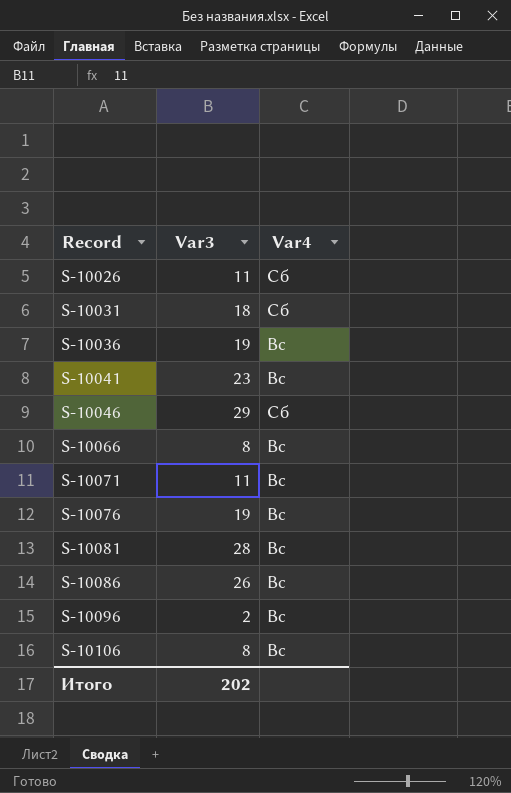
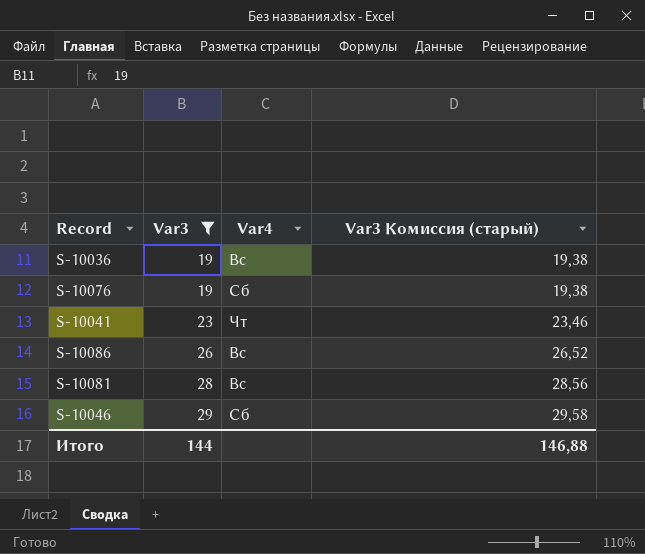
filter: none -> Var3 >= 19
row order: Record ascending -> Var3 ascending
column Var3 Комиссия (старый) | formula: none -> [Var3] * 1,02
S-10076 | Var4: Вс -> Сб
S-10041 | Var4: Вс -> Чт
Итого | Var3: 202 -> 144

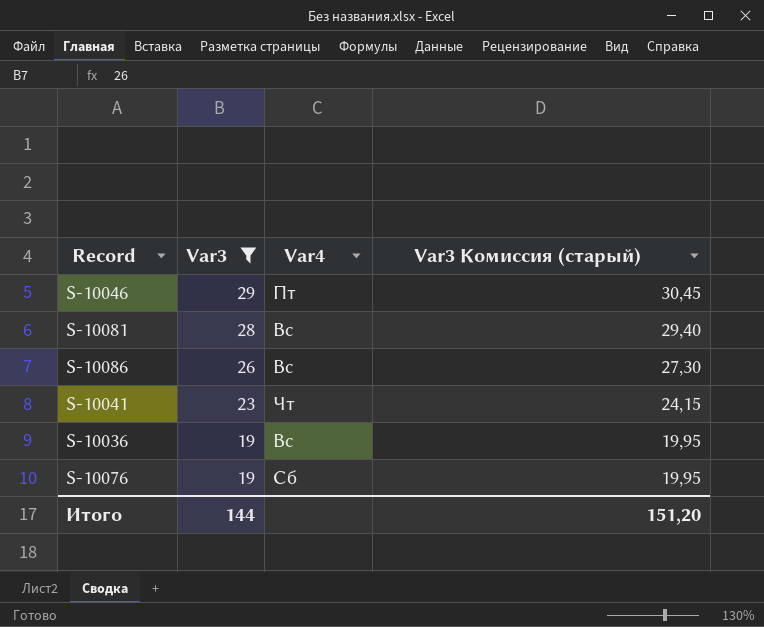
row order: Var3 ascending -> Var3 descending
column Var3 Комиссия (старый) | formula: [Var3] * 1,02 -> [Var3] * 1,05
S-10046 | Var4: Сб -> Пт
Итого | Var3 Комиссия (старый): 146,88 -> 151,20

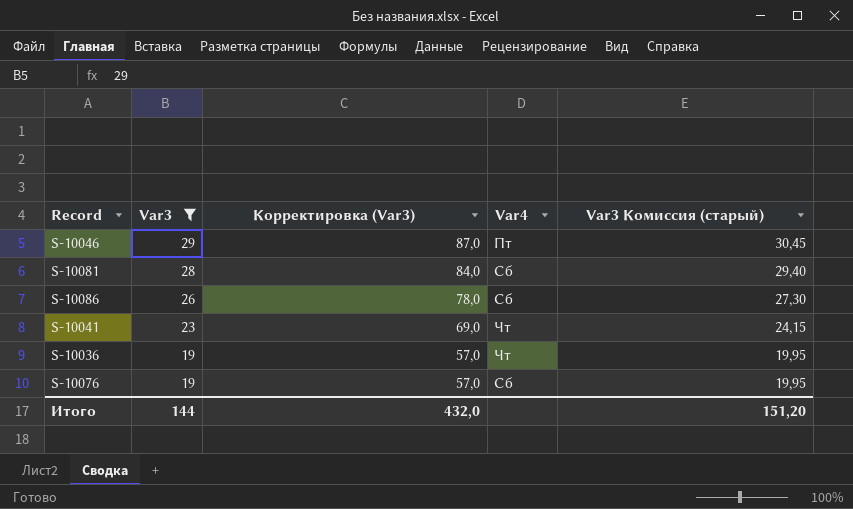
column Корректировка (Var3) | formula: none -> [Var3] * 3
S-10081 | Var4: Вс -> Сб
S-10086 | Var4: Вс -> Сб
S-10036 | Var4: Вс -> Чт

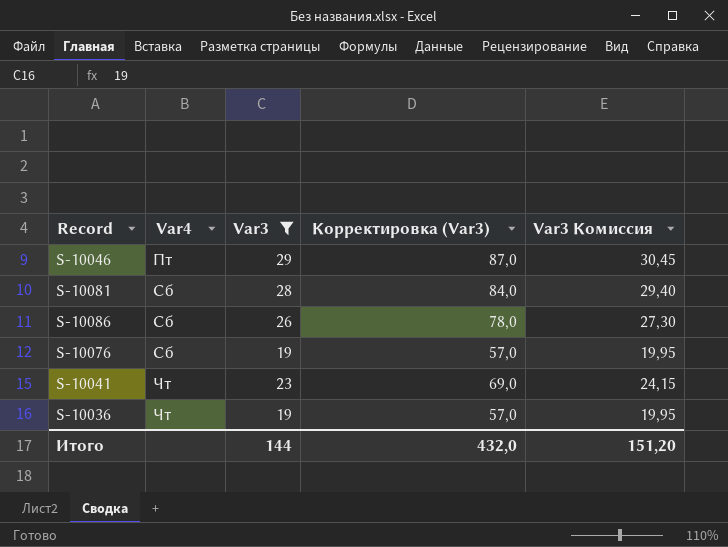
row order: Var3 descending -> Var4 ascending
column Var4 | position: 4 -> 2
column name: Var3 Комиссия (старый) -> Var3 Комиссия

